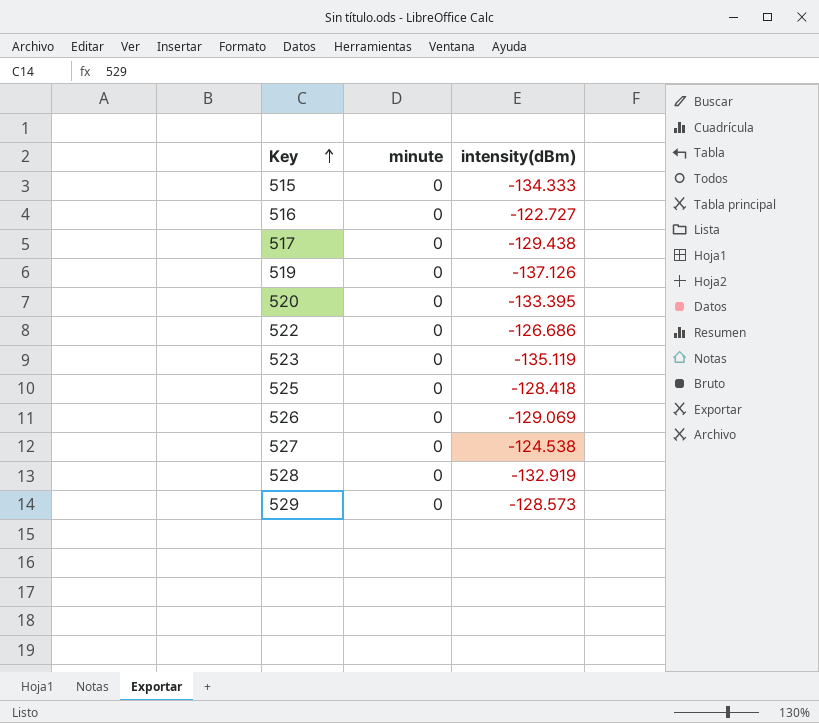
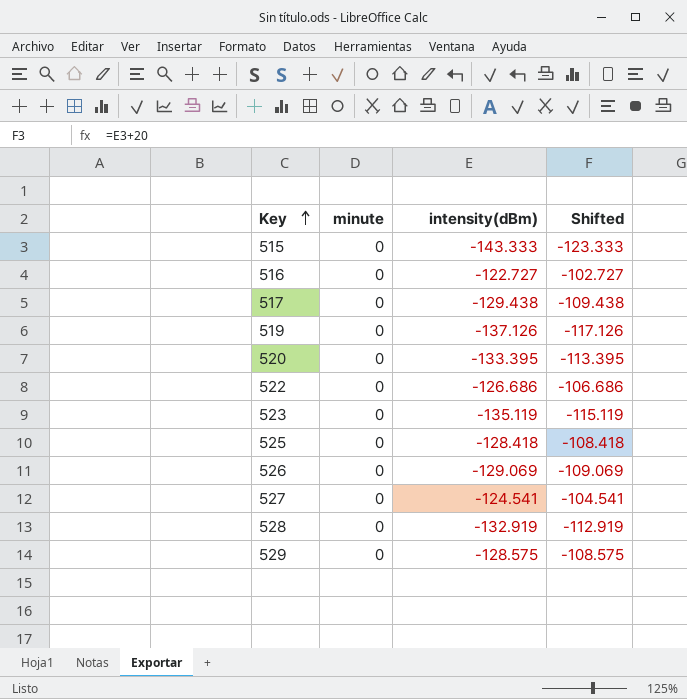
column Shifted | formula: none -> [intensity(dBm)] + 20
515 | intensity(dBm): -134.333 -> -143.333
527 | intensity(dBm): -124.538 -> -124.541
529 | intensity(dBm): -128.573 -> -128.575

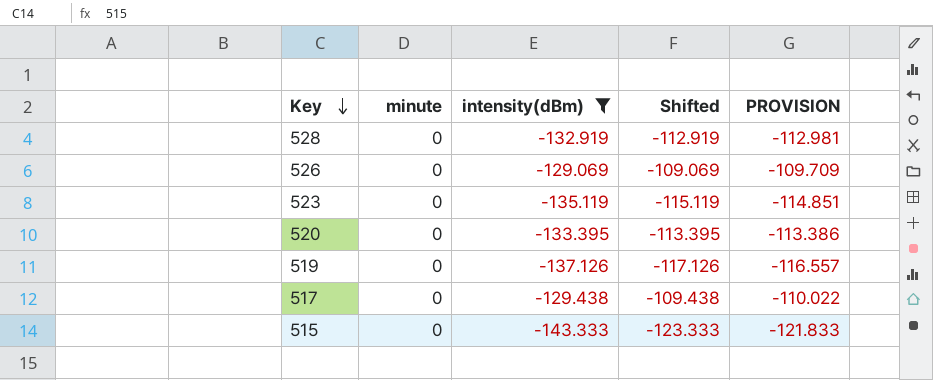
filter: none -> intensity(dBm) <= -129.069
row order: Key ascending -> Key descending
column PROVISION | formula: none -> [intensity(dBm)] * 0.85

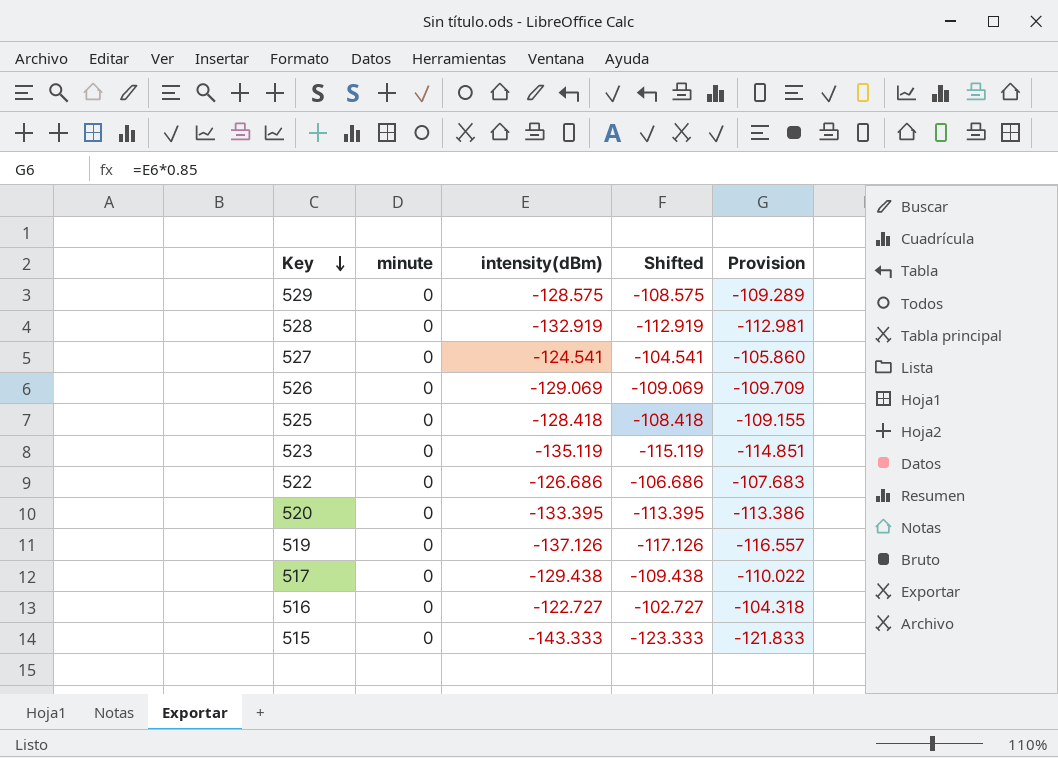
filter: intensity(dBm) <= -129.069 -> none
column name: PROVISION -> Provision

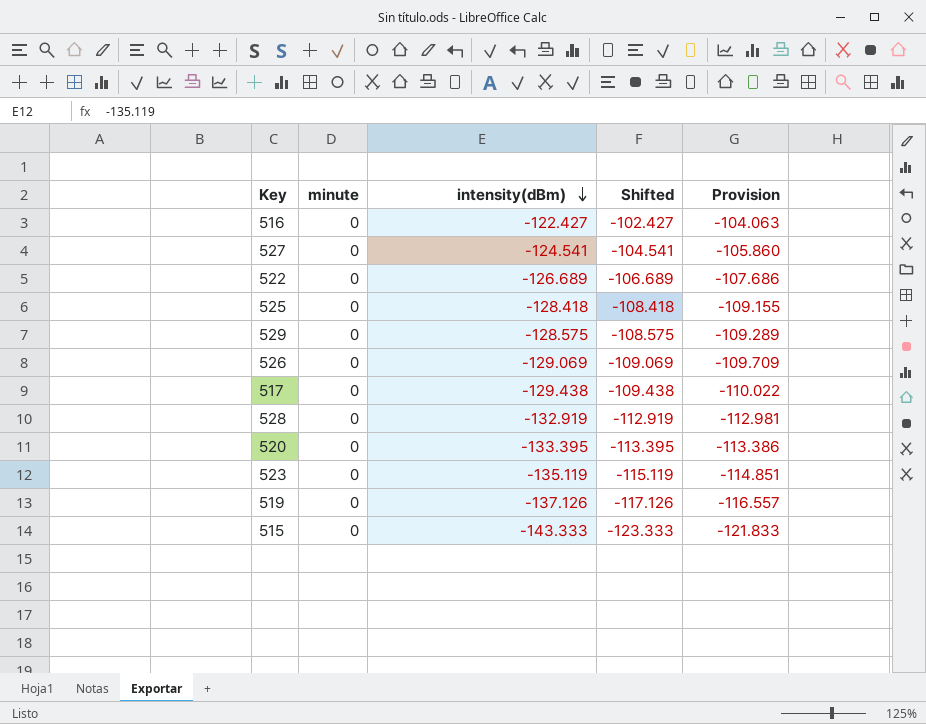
row order: Key descending -> intensity(dBm) descending
516 | intensity(dBm): -122.727 -> -122.427
516 | Shifted: -102.727 -> -102.427
516 | Provision: -104.318 -> -104.063
522 | intensity(dBm): -126.686 -> -126.689
522 | Shifted: -106.686 -> -106.689
522 | Provision: -107.683 -> -107.686

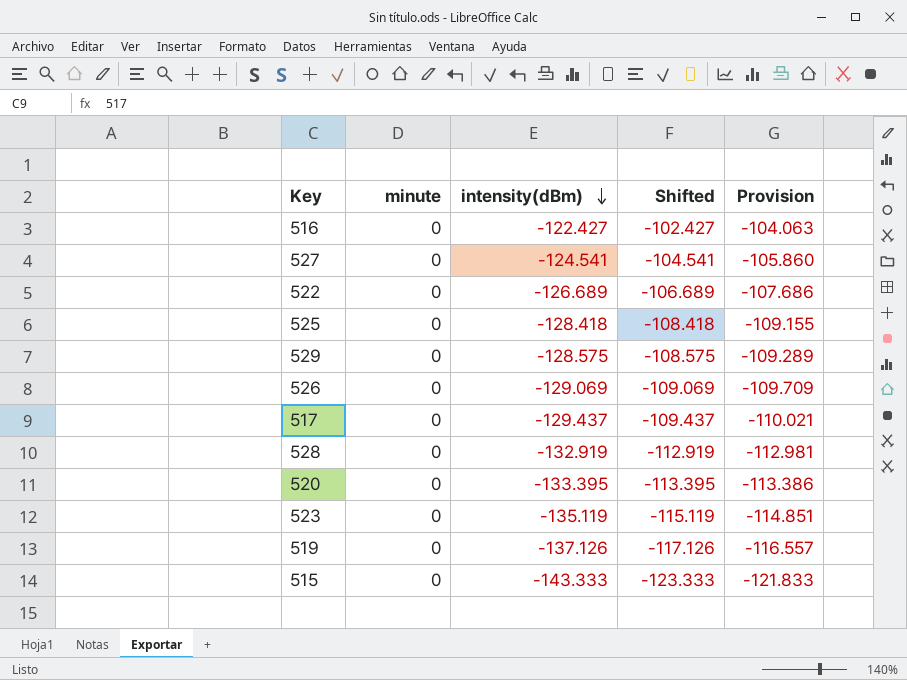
517 | intensity(dBm): -129.438 -> -129.437
517 | Shifted: -109.438 -> -109.437
517 | Provision: -110.022 -> -110.021

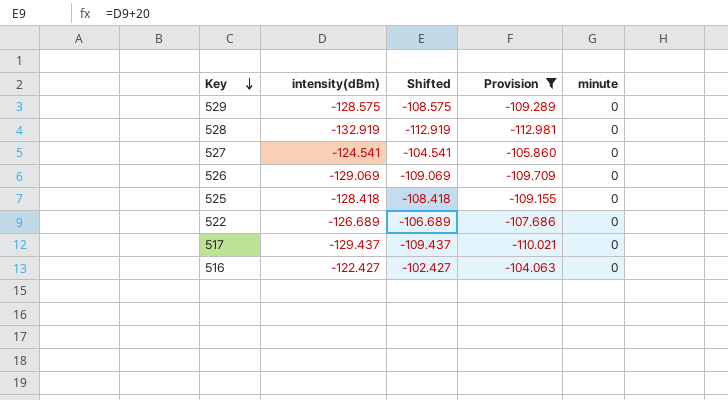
filter: none -> Provision >= -112.981
row order: intensity(dBm) descending -> Key descending
column minute | position: 2 -> 5

